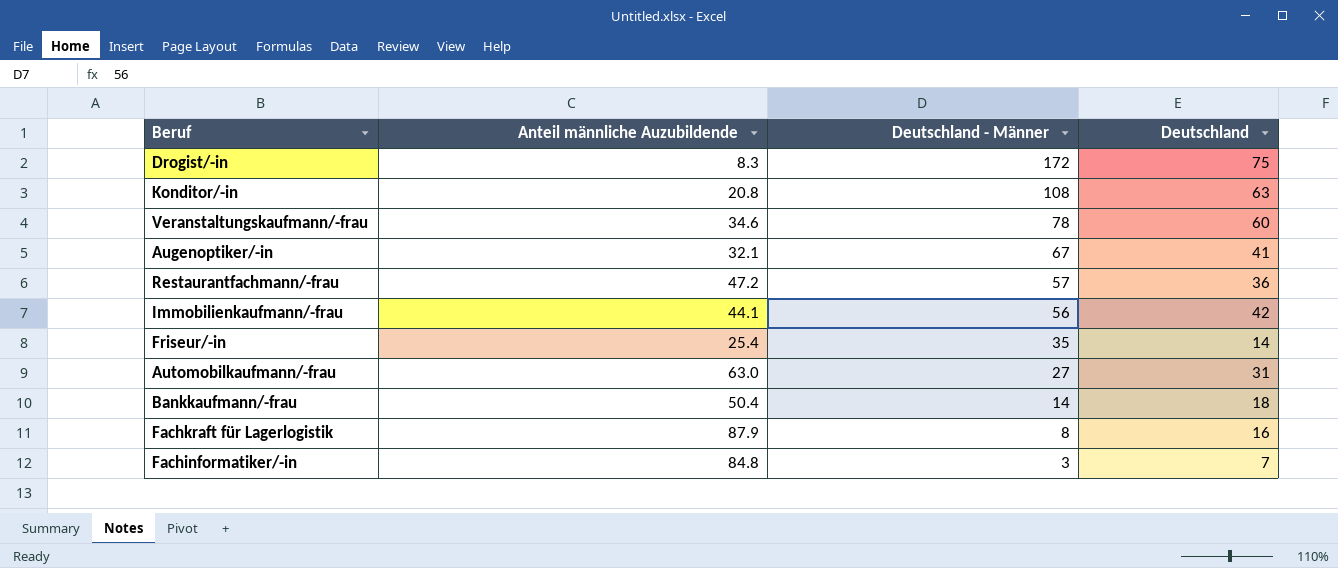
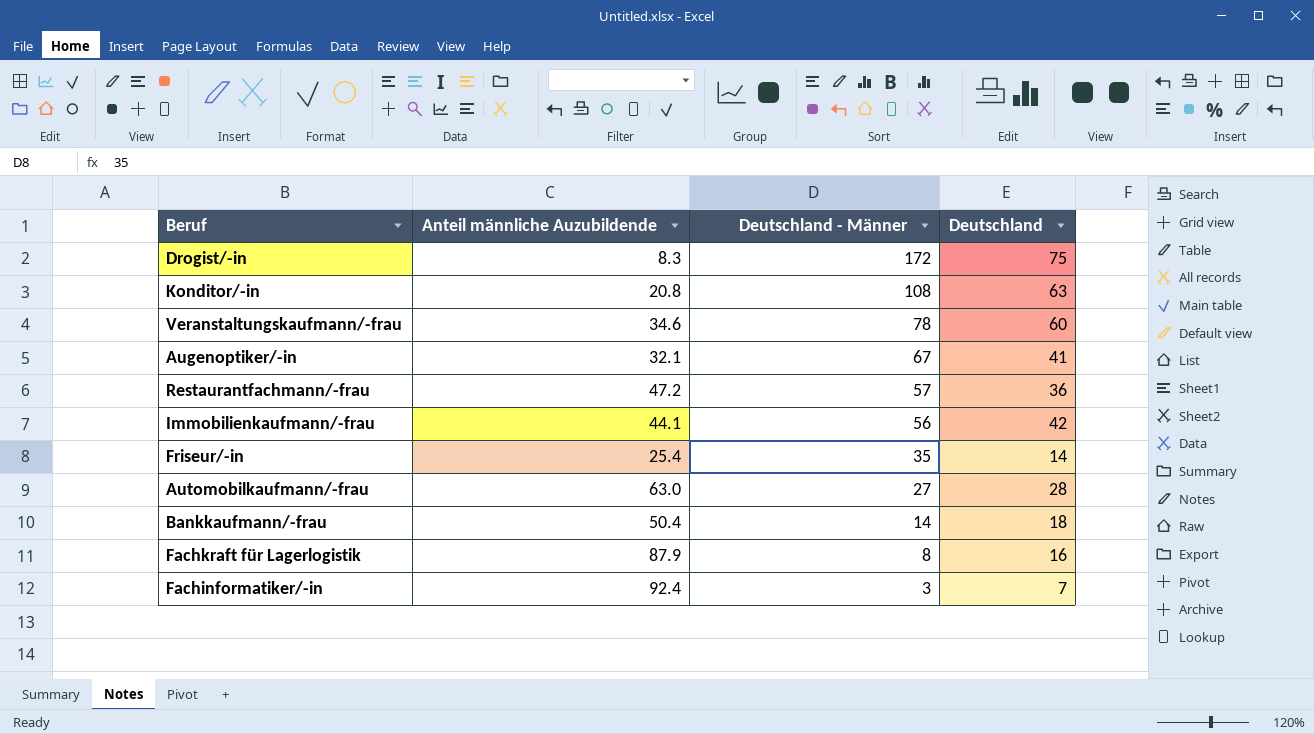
Automobilkaufmann/-frau | Deutschland: 31 -> 28
Fachinformatiker/-in | Anteil männliche Auzubildende: 84.8 -> 92.4

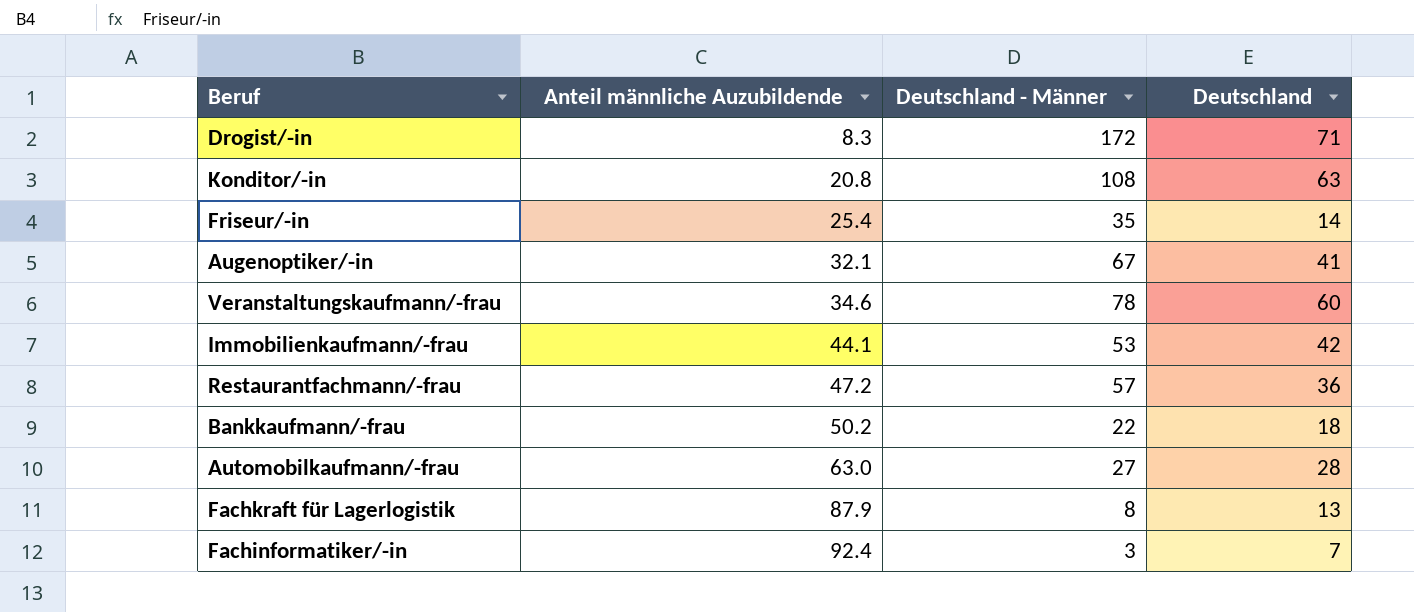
row order: Deutschland - Männer descending -> Anteil männliche Auzubildende ascending
Drogist/-in | Deutschland: 75 -> 71
Immobilienkaufmann/-frau | Deutschland - Männer: 56 -> 53
Bankkaufmann/-frau | Anteil männliche Auzubildende: 50.4 -> 50.2
Bankkaufmann/-frau | Deutschland - Männer: 14 -> 22
Fachkraft für Lagerlogistik | Deutschland: 16 -> 13

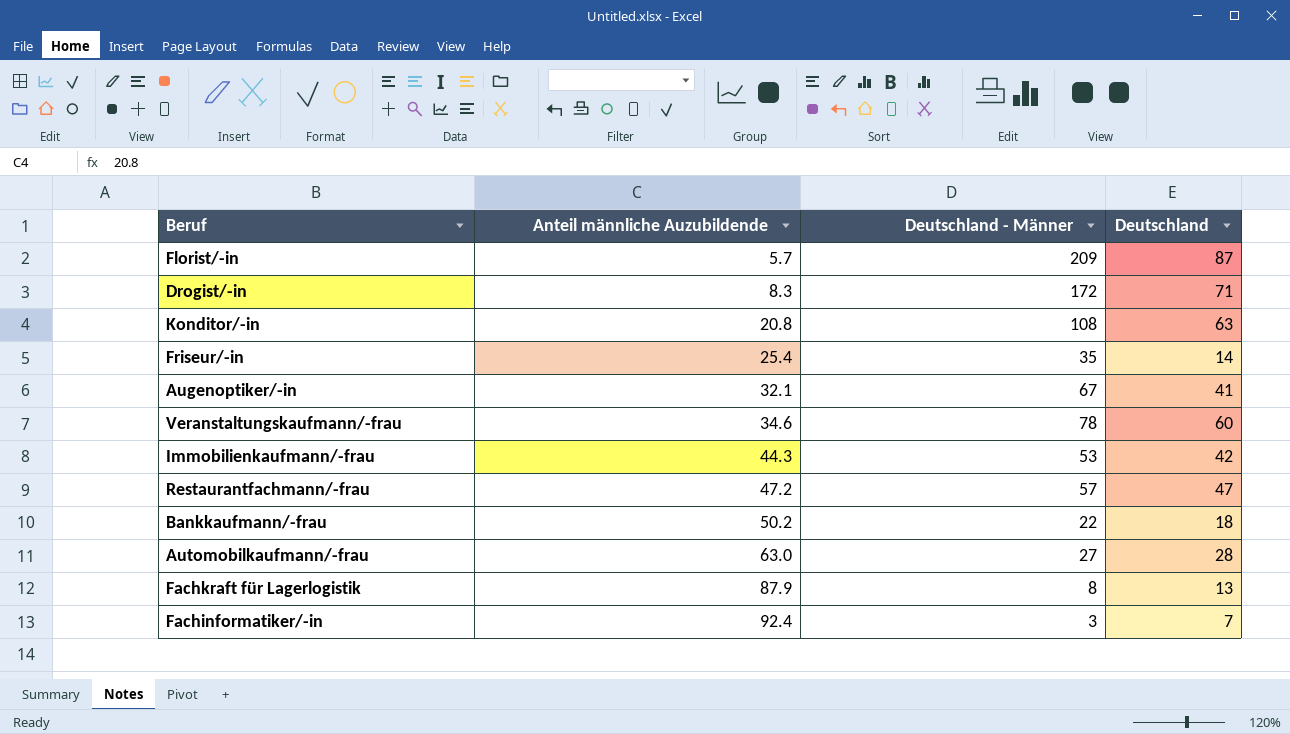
row Florist/-in: none -> 5.7 | 209 | 87
Immobilienkaufmann/-frau | Anteil männliche Auzubildende: 44.1 -> 44.3
Restaurantfachmann/-frau | Deutschland: 36 -> 47

